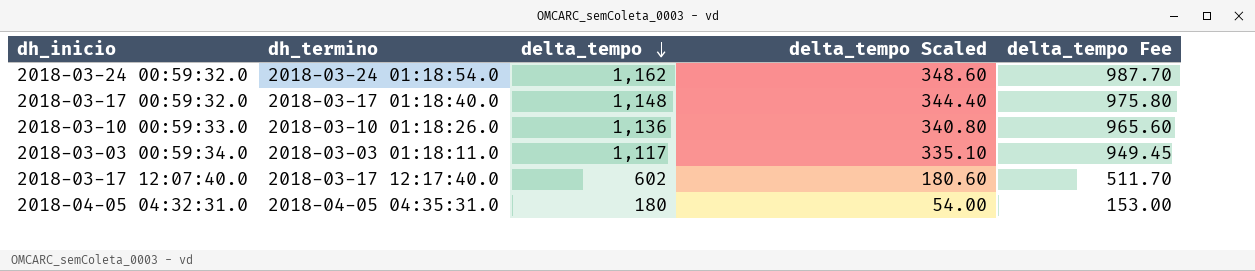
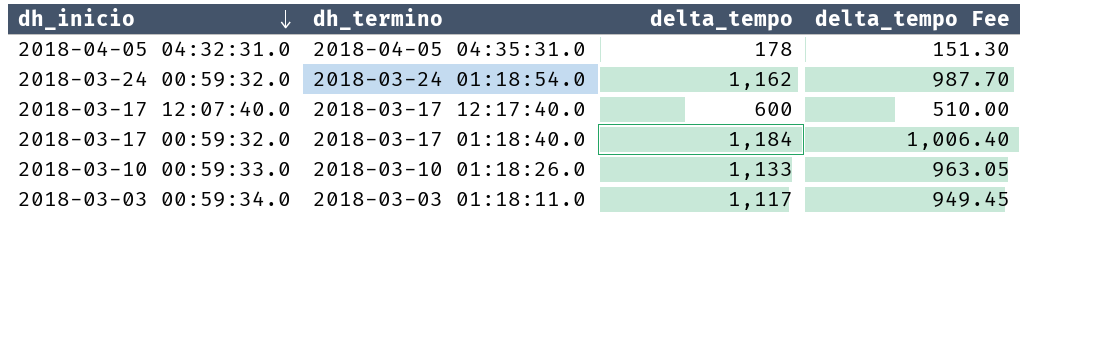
row order: delta_tempo descending -> dh_inicio descending
column delta_tempo Scaled | formula: [delta_tempo] * 0.3 -> none
2018-04-05 04:32:31.0 | delta_tempo: 180 -> 178
2018-04-05 04:32:31.0 | delta_tempo Fee: 153.00 -> 151.30
2018-03-17 12:07:40.0 | delta_tempo: 602 -> 600
2018-03-17 12:07:40.0 | delta_tempo Fee: 511.70 -> 510.00
2018-03-17 00:59:32.0 | delta_tempo: 1,148 -> 1,184
2018-03-17 00:59:32.0 | delta_tempo Fee: 975.80 -> 1,006.40
2018-03-10 00:59:33.0 | delta_tempo: 1,136 -> 1,133
2018-03-10 00:59:33.0 | delta_tempo Fee: 965.60 -> 963.05

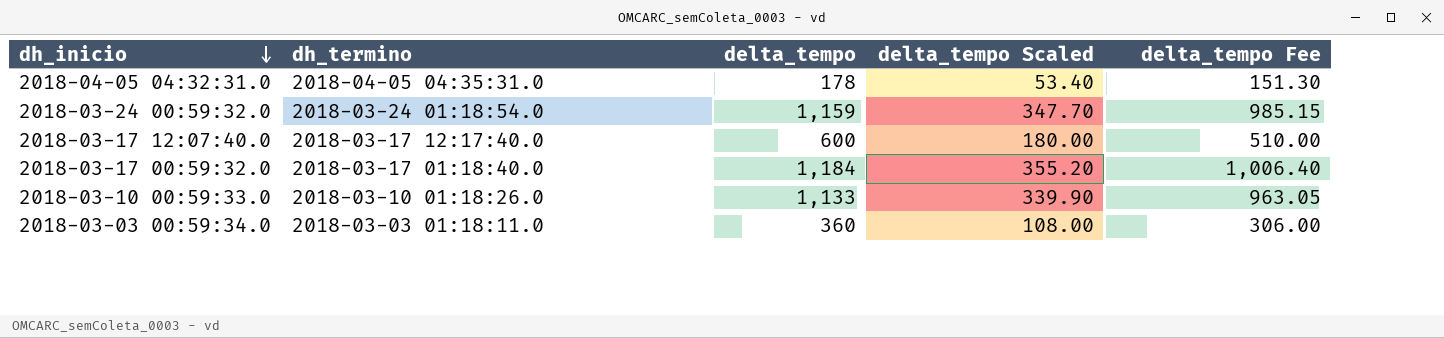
column delta_tempo Scaled | formula: none -> [delta_tempo] * 0.3
2018-03-24 00:59:32.0 | delta_tempo: 1,162 -> 1,159
2018-03-24 00:59:32.0 | delta_tempo Fee: 987.70 -> 985.15
2018-03-03 00:59:34.0 | delta_tempo: 1,117 -> 360
2018-03-03 00:59:34.0 | delta_tempo Fee: 949.45 -> 306.00

